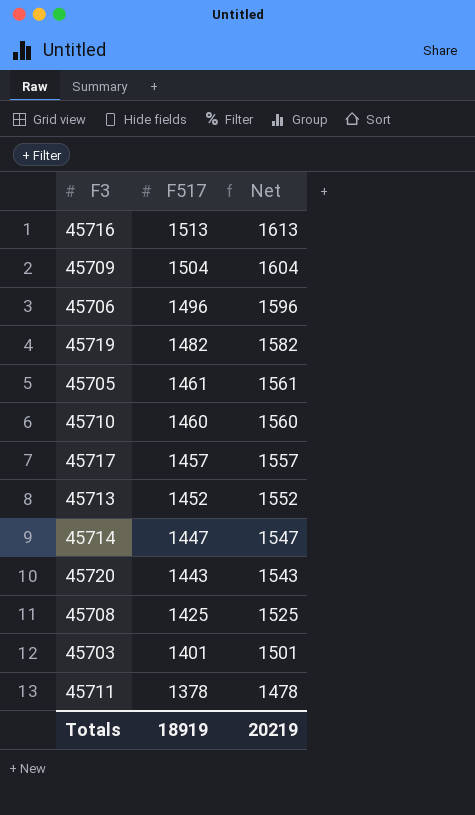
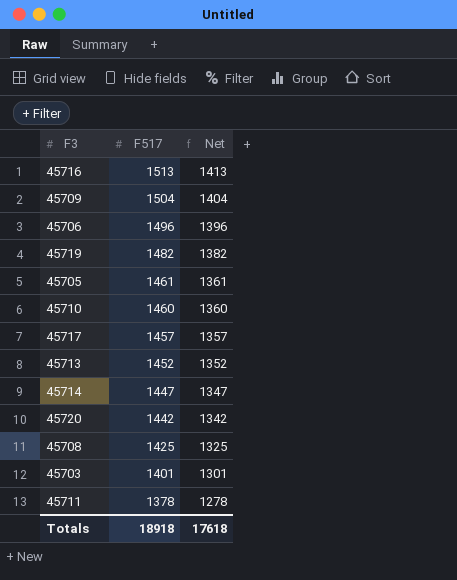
column Net | formula: [F517] + 100 -> [F517] - 100
45720 | F517: 1443 -> 1442
Totals | F517: 18919 -> 18918
Totals | Net: 20219 -> 17618

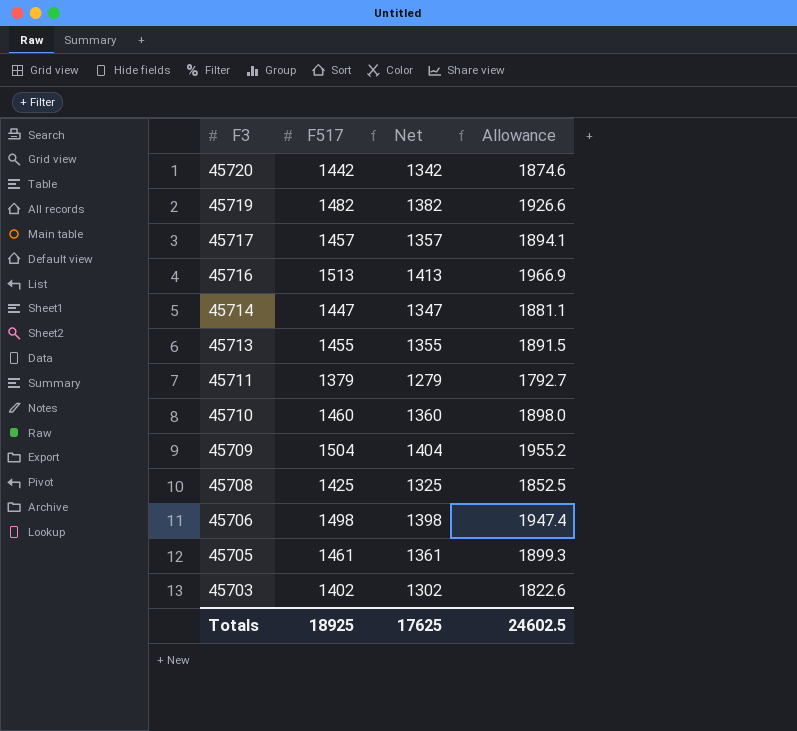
row order: F517 descending -> F3 descending
column Allowance | formula: none -> [F517] * 1.3
45713 | F517: 1452 -> 1455
45713 | Net: 1352 -> 1355
45711 | F517: 1378 -> 1379
45711 | Net: 1278 -> 1279
45706 | F517: 1496 -> 1498
45706 | Net: 1396 -> 1398
45703 | F517: 1401 -> 1402
45703 | Net: 1301 -> 1302
Totals | F517: 18918 -> 18925
Totals | Net: 17618 -> 17625

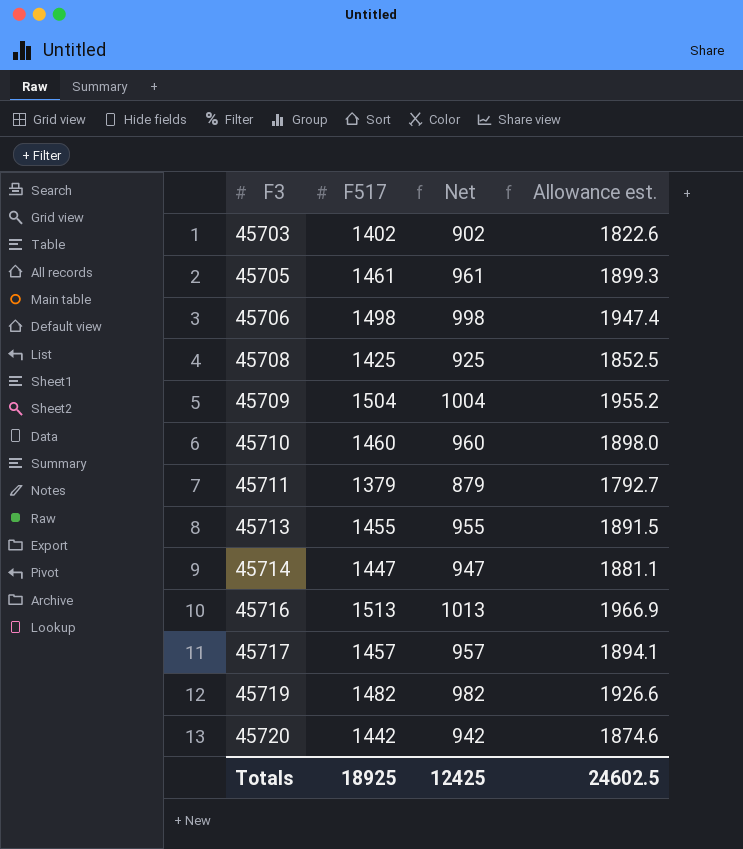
row order: F3 descending -> F3 ascending
column Net | formula: [F517] - 100 -> [F517] - 500
column name: Allowance -> Allowance est.
Totals | Net: 17625 -> 12425

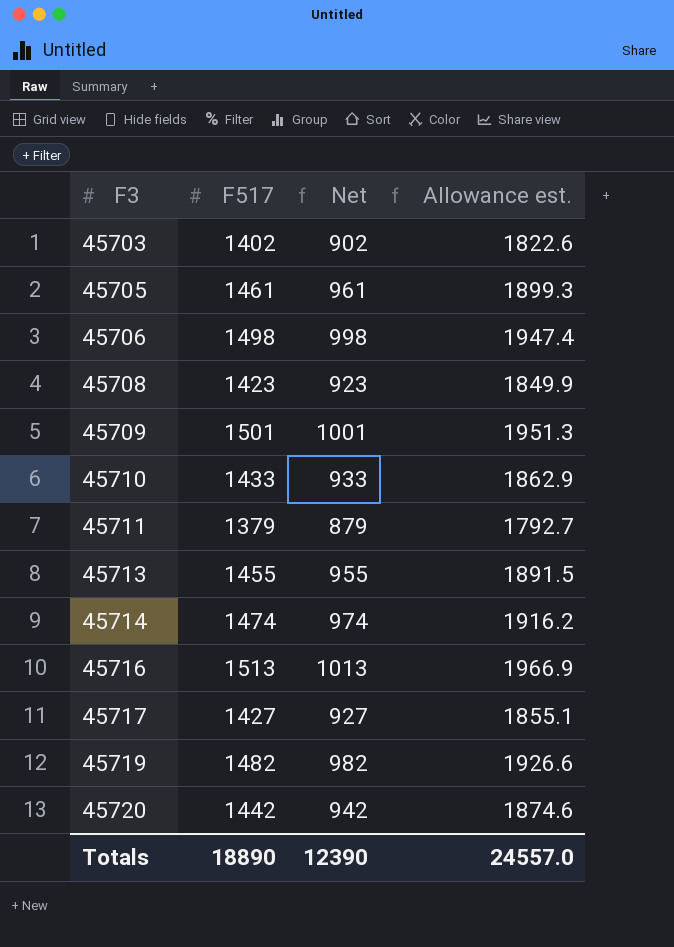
45708 | F517: 1425 -> 1423
45708 | Net: 925 -> 923
45708 | Allowance est.: 1852.5 -> 1849.9
45709 | F517: 1504 -> 1501
45709 | Net: 1004 -> 1001
45709 | Allowance est.: 1955.2 -> 1951.3
45710 | F517: 1460 -> 1433
45710 | Net: 960 -> 933
45710 | Allowance est.: 1898.0 -> 1862.9
45714 | F517: 1447 -> 1474
45714 | Net: 947 -> 974
45714 | Allowance est.: 1881.1 -> 1916.2
45717 | F517: 1457 -> 1427
45717 | Net: 957 -> 927
45717 | Allowance est.: 1894.1 -> 1855.1
Totals | F517: 18925 -> 18890
Totals | Net: 12425 -> 12390
Totals | Allowance est.: 24602.5 -> 24557.0

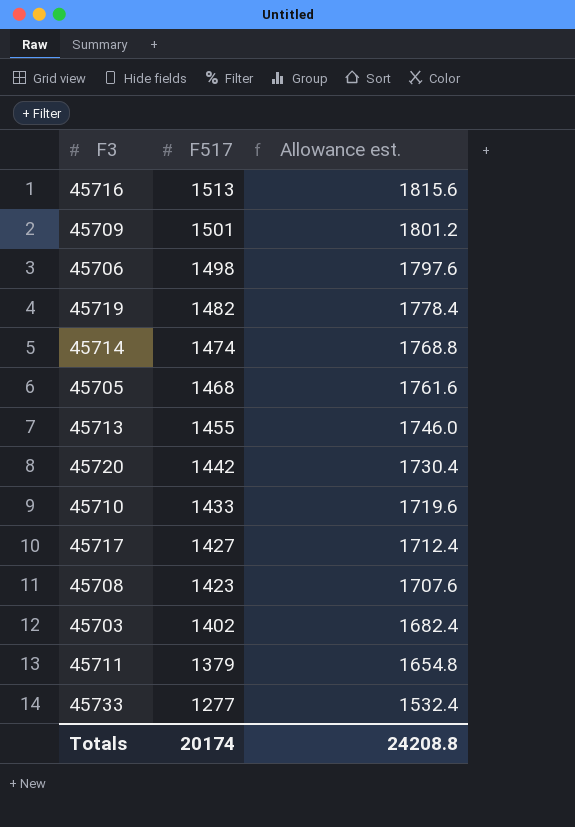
row order: F3 ascending -> F517 descending
column Net | formula: [F517] - 500 -> none
column Allowance est. | formula: [F517] * 1.3 -> [F517] * 1.2
45705 | F517: 1461 -> 1468
row 45733: none -> 1277 | 1532.4
Totals | F517: 18890 -> 20174
Totals | Allowance est.: 24557.0 -> 24208.8

